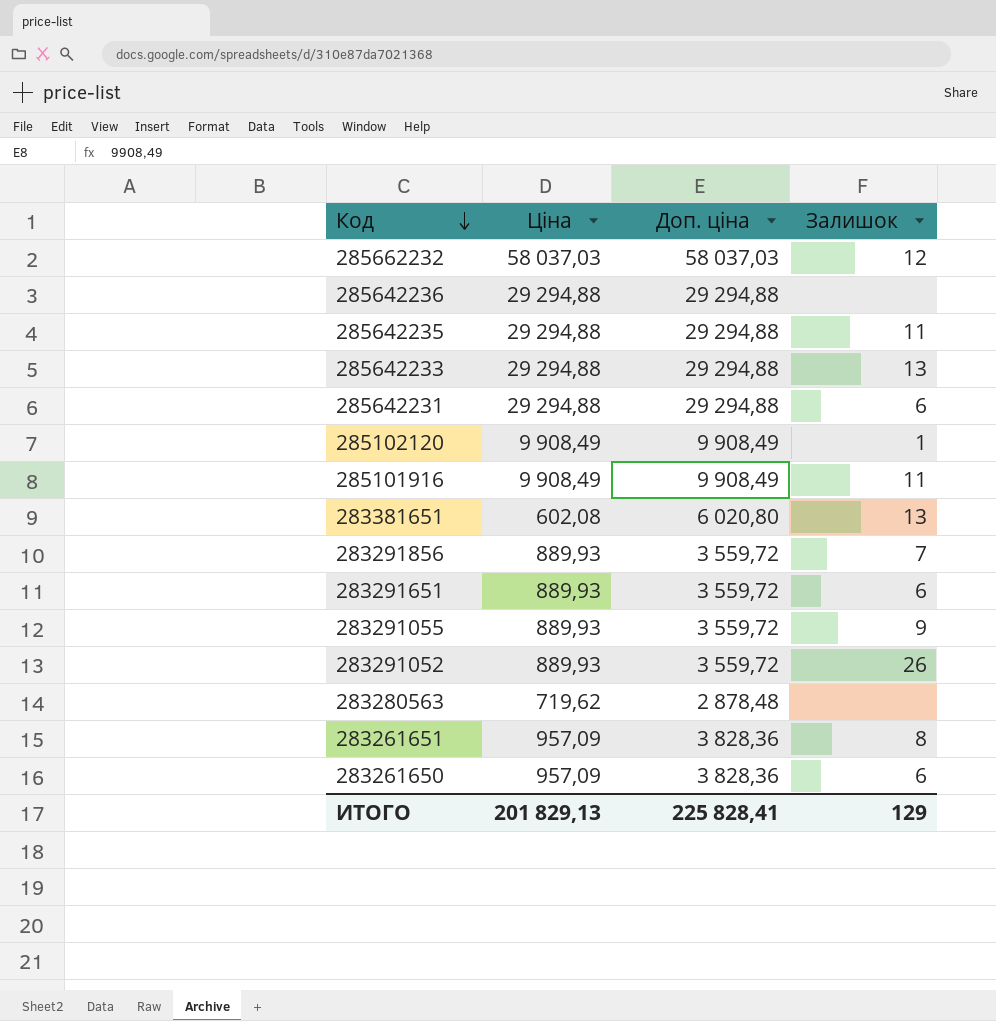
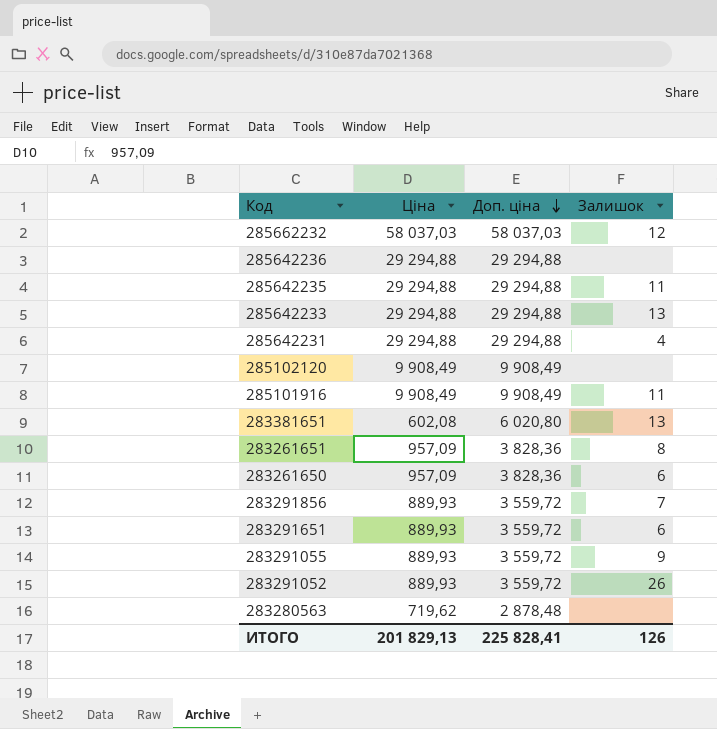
row order: Код descending -> Доп. ціна descending
285642231 | Залишок: 6 -> 4
285102120 | Залишок: 1 -> none
ИТОГО | Залишок: 129 -> 126

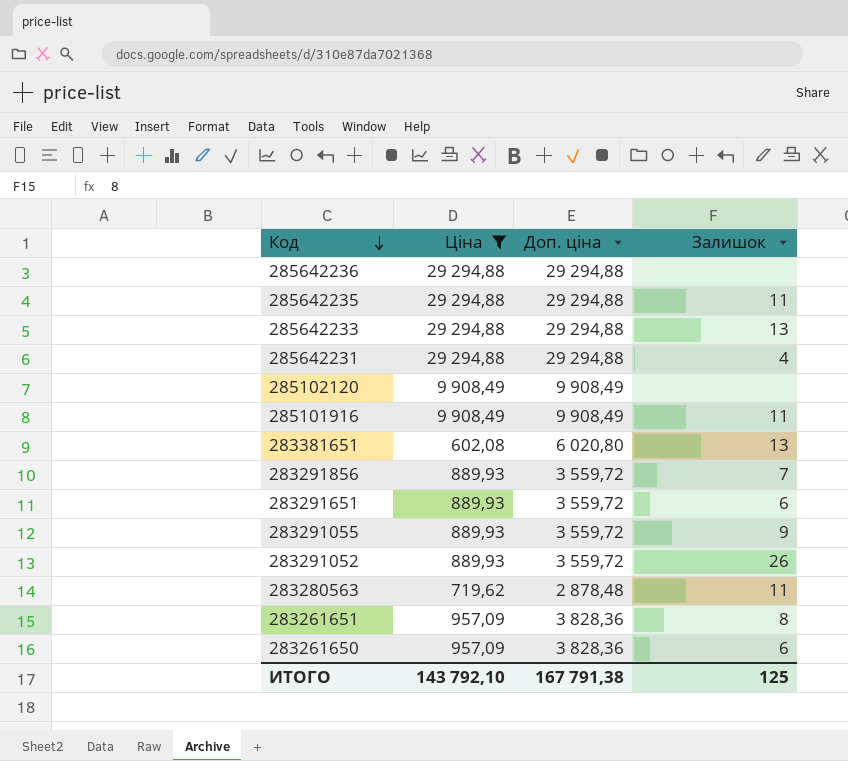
filter: none -> Ціна != 58 037,03
row order: Доп. ціна descending -> Код descending
283280563 | Залишок: none -> 11
ИТОГО | Ціна: 201 829,13 -> 143 792,10
ИТОГО | Доп. ціна: 225 828,41 -> 167 791,38
ИТОГО | Залишок: 126 -> 125

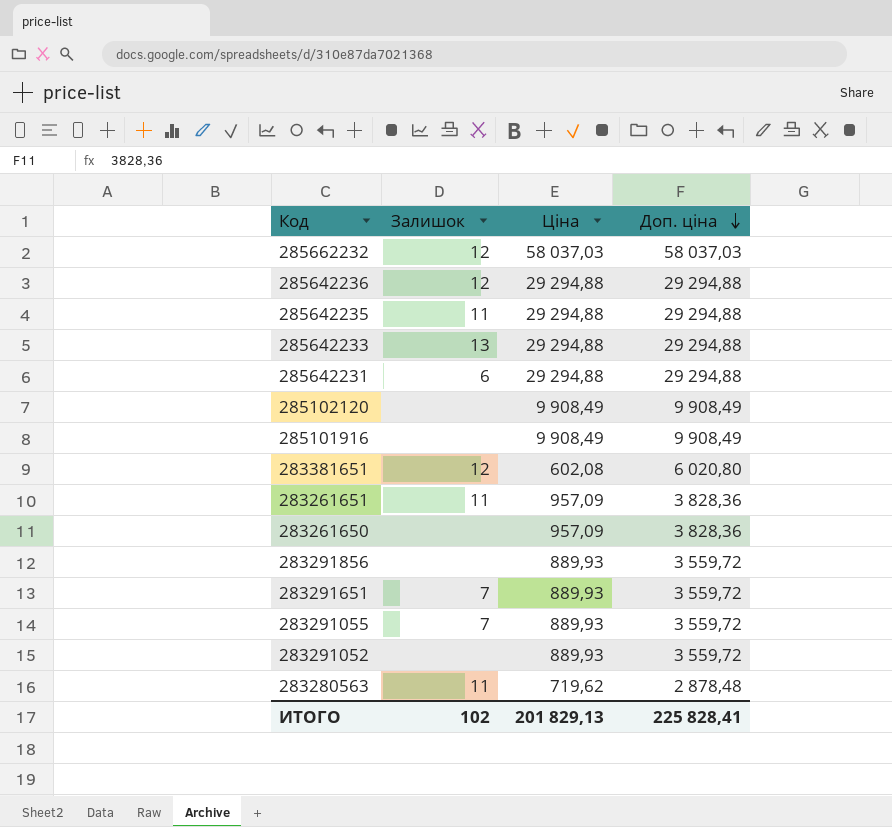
filter: Ціна != 58 037,03 -> none
row order: Код descending -> Доп. ціна descending
column Залишок | position: 4 -> 2
285642236 | Залишок: none -> 12
285642231 | Залишок: 4 -> 6
285101916 | Залишок: 11 -> none
283381651 | Залишок: 13 -> 12
283261651 | Залишок: 8 -> 11
283261650 | Залишок: 6 -> none
283291856 | Залишок: 7 -> none
283291651 | Залишок: 6 -> 7
283291055 | Залишок: 9 -> 7
283291052 | Залишок: 26 -> none
ИТОГО | Залишок: 125 -> 102
ИТОГО | Ціна: 143 792,10 -> 201 829,13
ИТОГО | Доп. ціна: 167 791,38 -> 225 828,41

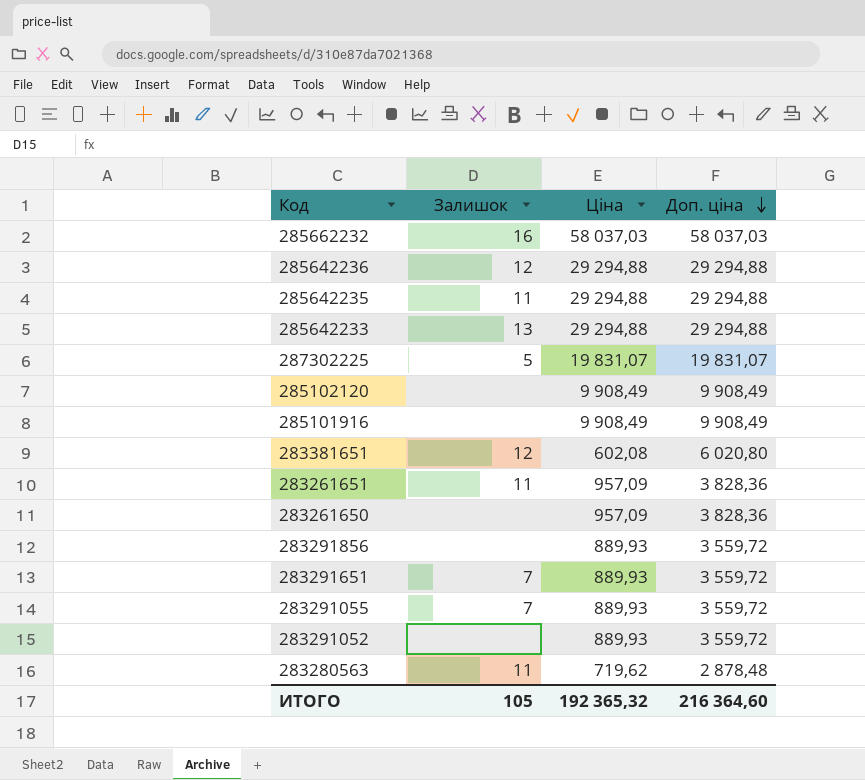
row 285642231: 6 | 29 294,88 | 29 294,88 -> none
285662232 | Залишок: 12 -> 16
row 287302225: none -> 5 | 19 831,07 | 19 831,07
ИТОГО | Залишок: 102 -> 105
ИТОГО | Ціна: 201 829,13 -> 192 365,32
ИТОГО | Доп. ціна: 225 828,41 -> 216 364,60

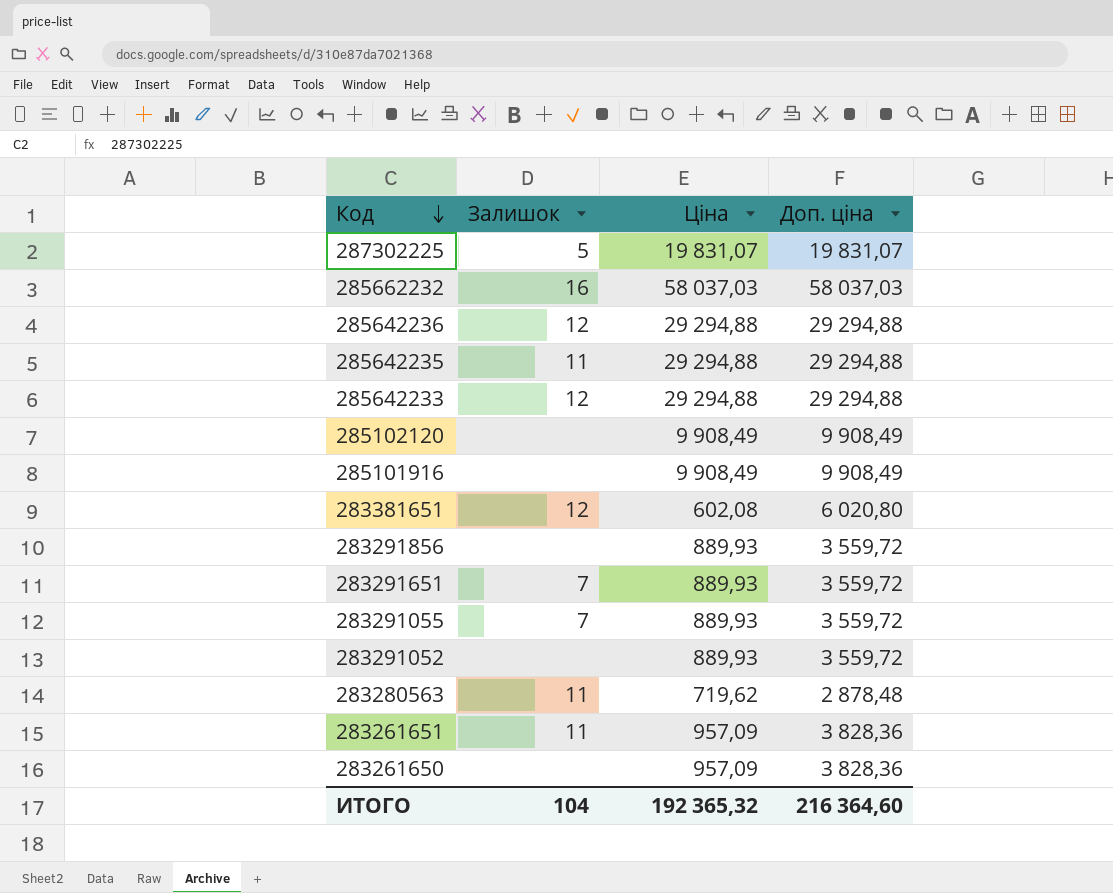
row order: Доп. ціна descending -> Код descending
285642233 | Залишок: 13 -> 12
ИТОГО | Залишок: 105 -> 104

